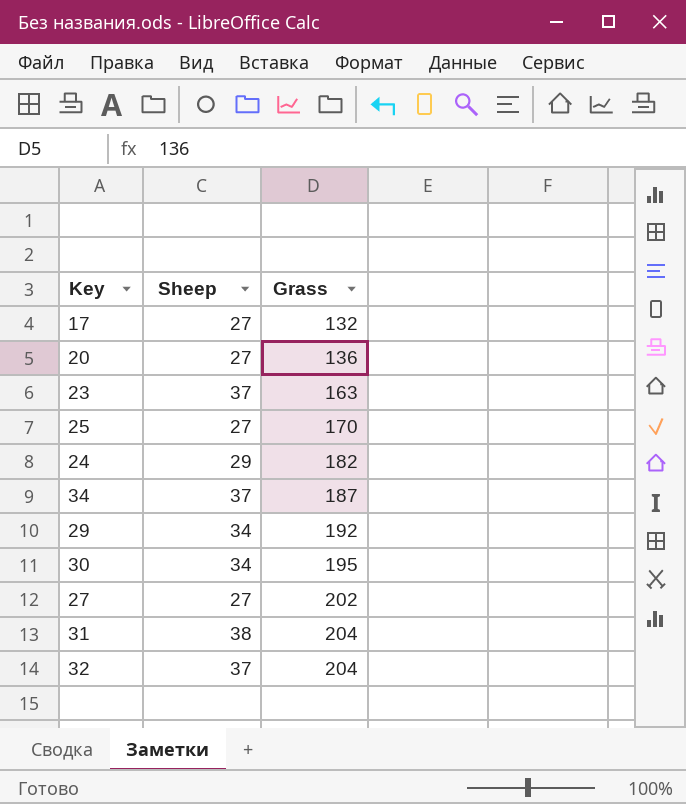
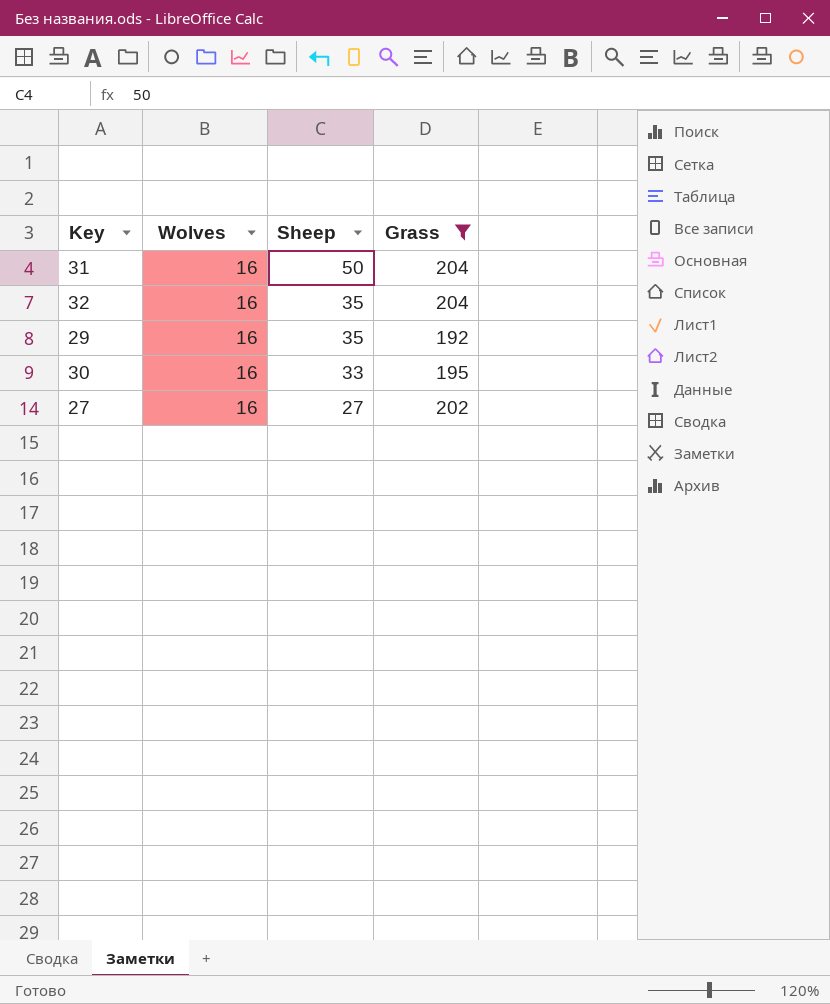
filter: none -> Grass >= 192
row order: Grass ascending -> Sheep descending
column Wolves | position: none -> 2
31 | Sheep: 38 -> 50
32 | Sheep: 37 -> 35
29 | Sheep: 34 -> 35
30 | Sheep: 34 -> 33

